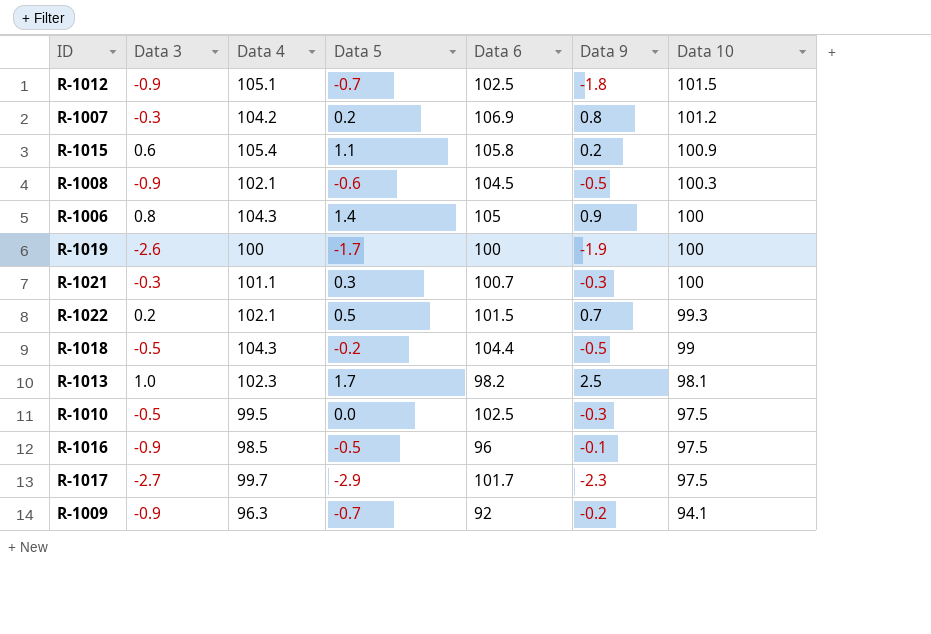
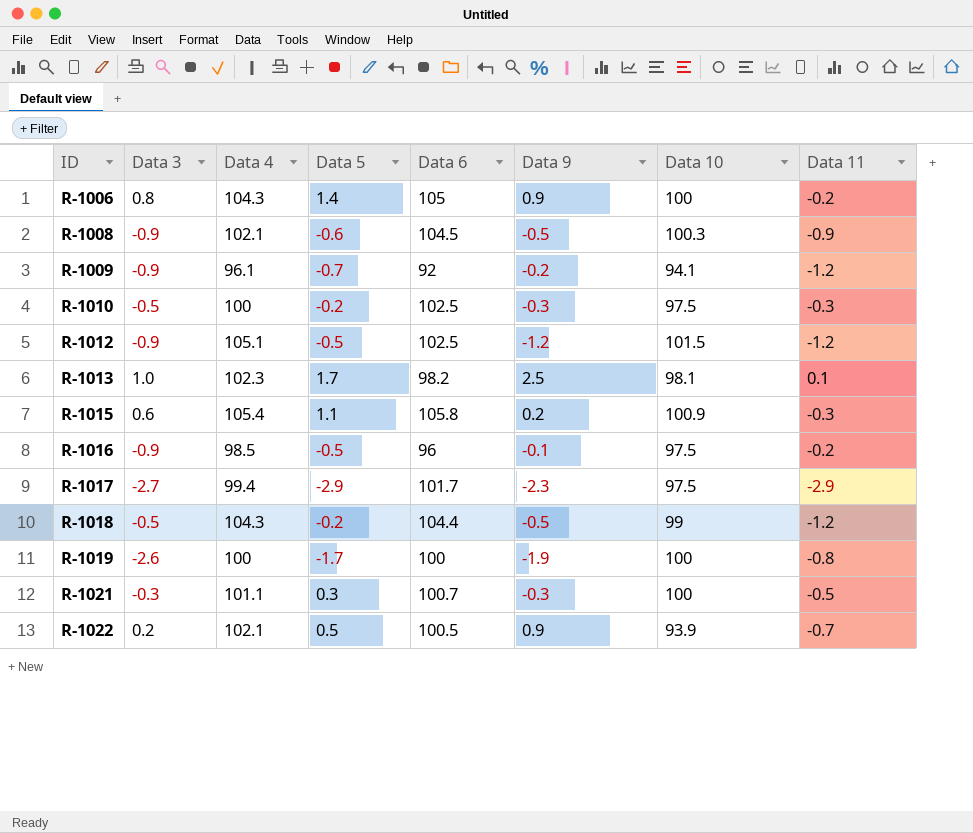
row order: Data 10 descending -> ID ascending
column Data 11 | position: none -> 8
row R-1007: -0.3 | 104.2 | 0.2 | 106.9 | 0.8 | 101.2 -> none
R-1009 | Data 4: 96.3 -> 96.1
R-1010 | Data 4: 99.5 -> 100
R-1010 | Data 5: 0.0 -> -0.2
R-1012 | Data 5: -0.7 -> -0.5
R-1012 | Data 9: -1.8 -> -1.2
R-1017 | Data 4: 99.7 -> 99.4
R-1022 | Data 6: 101.5 -> 100.5
R-1022 | Data 9: 0.7 -> 0.9
R-1022 | Data 10: 99.3 -> 93.9

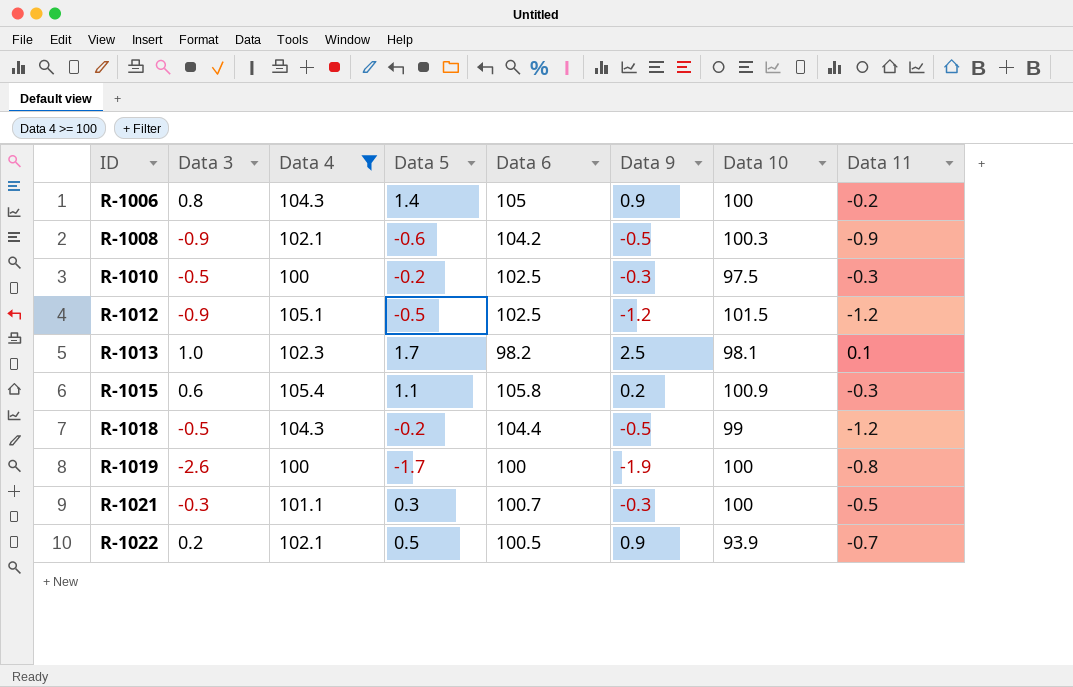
filter: none -> Data 4 >= 100
R-1008 | Data 6: 104.5 -> 104.2

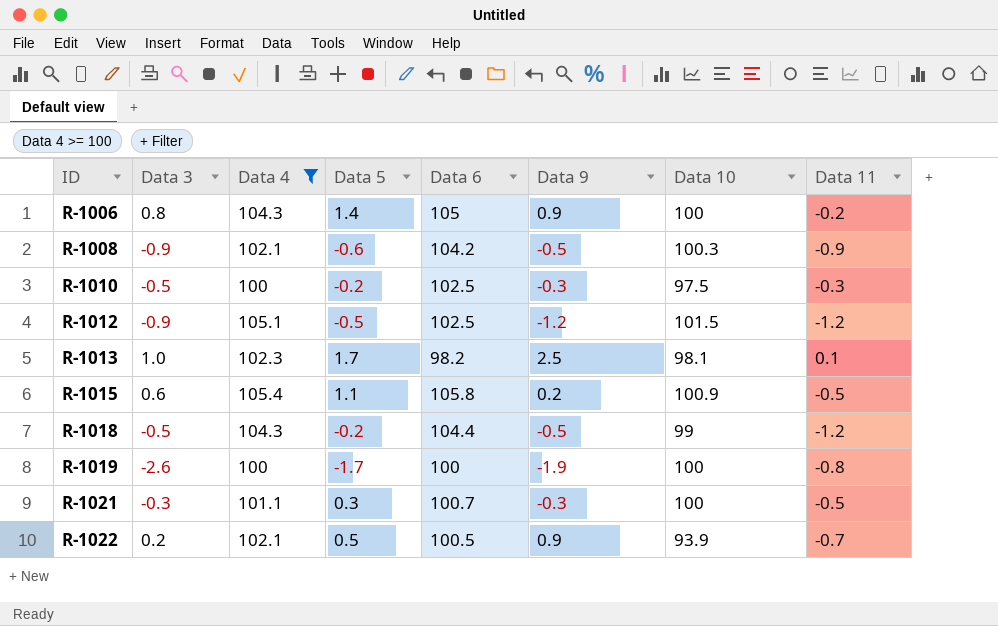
R-1015 | Data 11: -0.3 -> -0.5

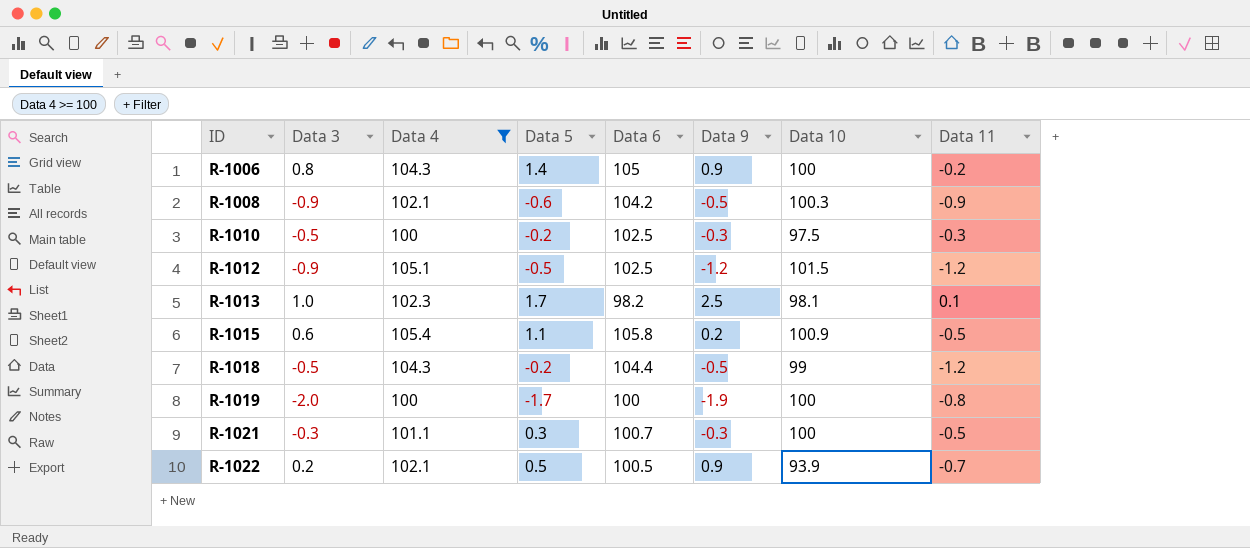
R-1019 | Data 3: -2.6 -> -2.0

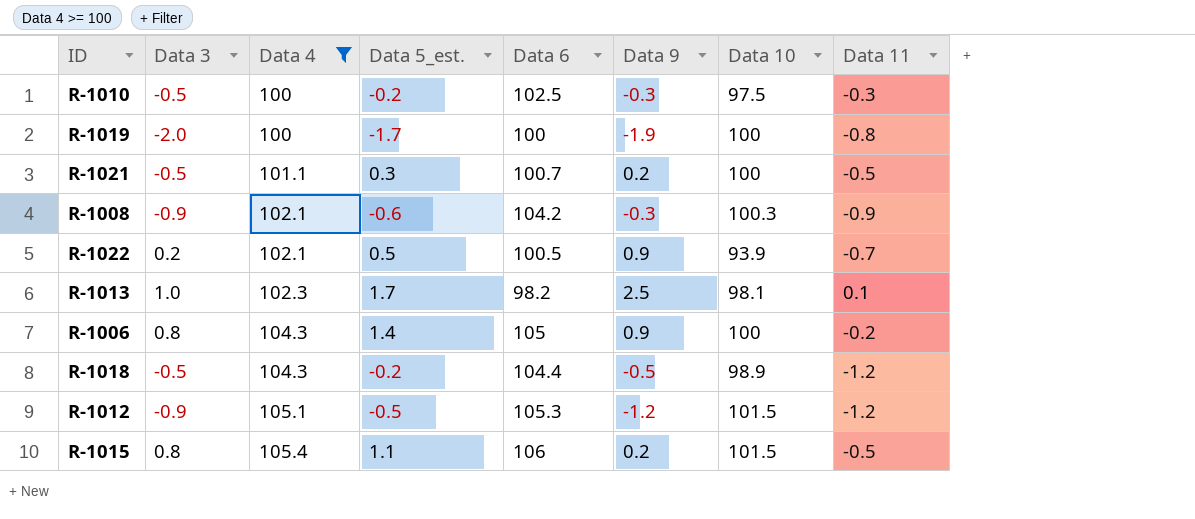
row order: ID ascending -> Data 4 ascending
column name: Data 5 -> Data 5_est.
R-1021 | Data 3: -0.3 -> -0.5
R-1021 | Data 9: -0.3 -> 0.2
R-1008 | Data 9: -0.5 -> -0.3
R-1018 | Data 10: 99 -> 98.9
R-1012 | Data 6: 102.5 -> 105.3
R-1015 | Data 3: 0.6 -> 0.8
R-1015 | Data 6: 105.8 -> 106
R-1015 | Data 10: 100.9 -> 101.5

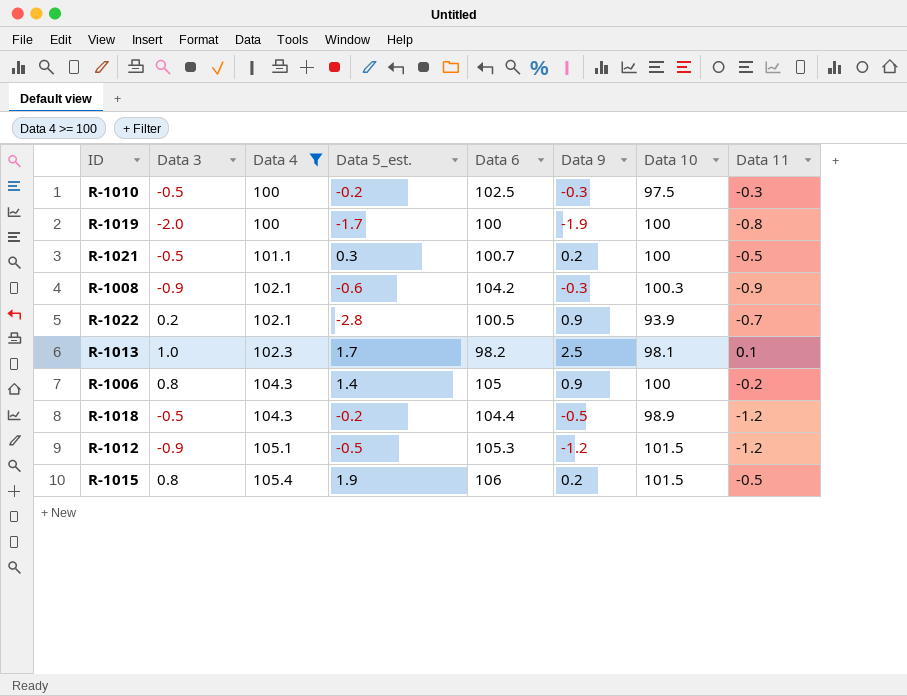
R-1022 | Data 5_est.: 0.5 -> -2.8
R-1015 | Data 5_est.: 1.1 -> 1.9

